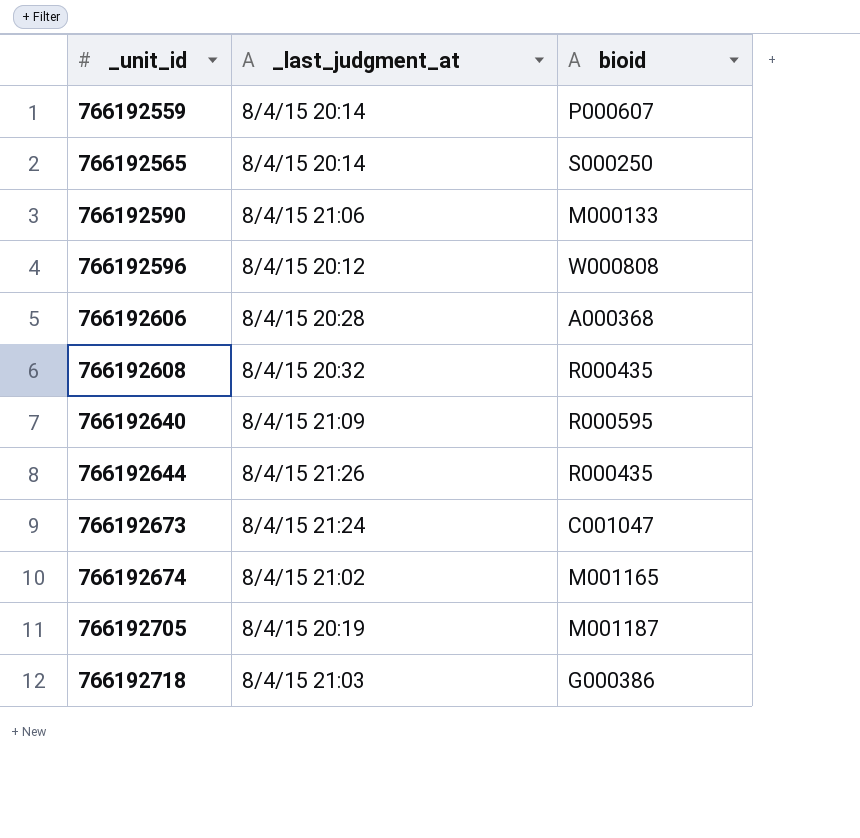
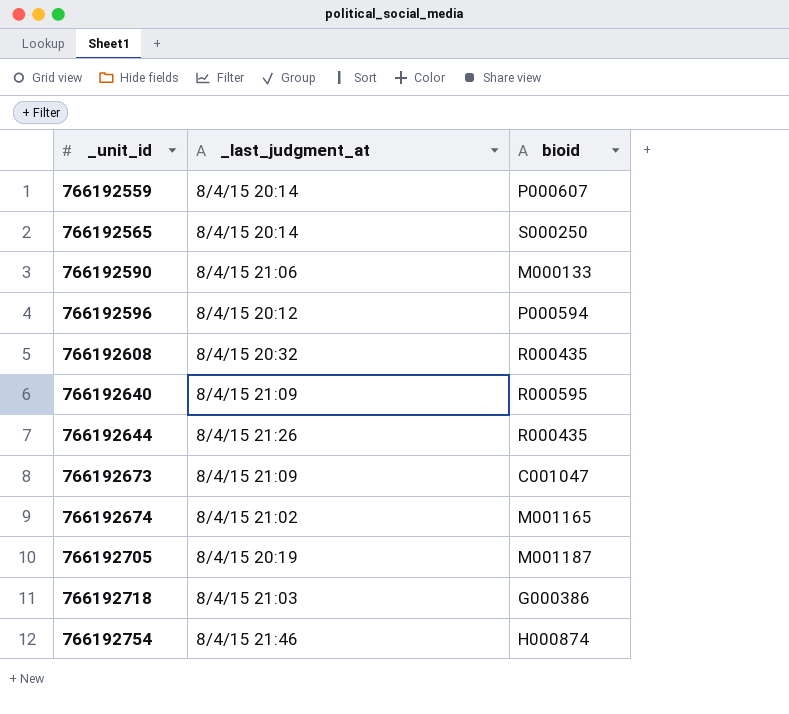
row 766192606: 8/4/15 20:28 | A000368 -> none
766192596 | bioid: W000808 -> P000594
766192673 | _last_judgment_at: 8/4/15 21:24 -> 8/4/15 21:09
row 766192754: none -> 8/4/15 21:46 | H000874

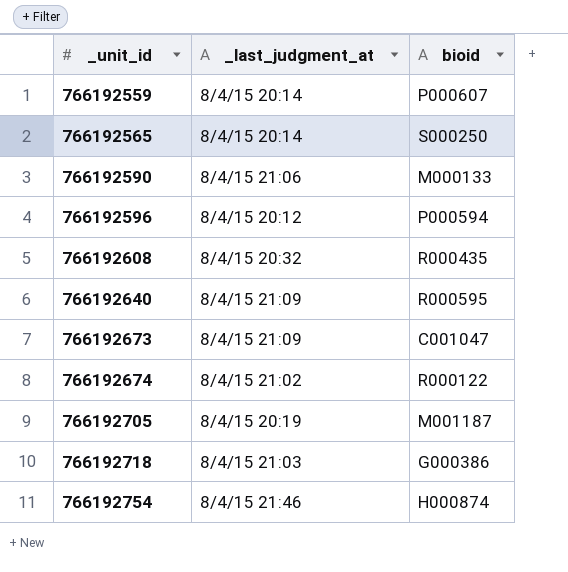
row 766192644: 8/4/15 21:26 | R000435 -> none
766192674 | bioid: M001165 -> R000122

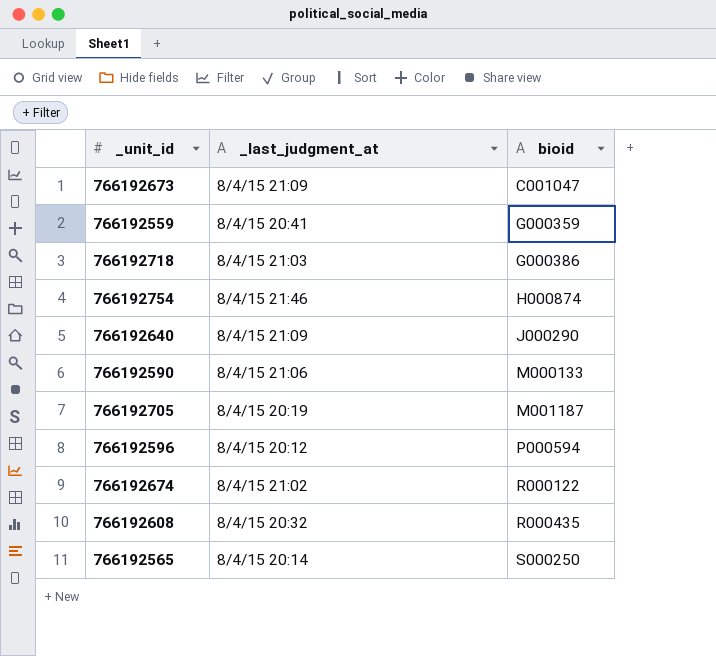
row order: _unit_id ascending -> bioid ascending
766192559 | _last_judgment_at: 8/4/15 20:14 -> 8/4/15 20:41
766192559 | bioid: P000607 -> G000359
766192640 | bioid: R000595 -> J000290

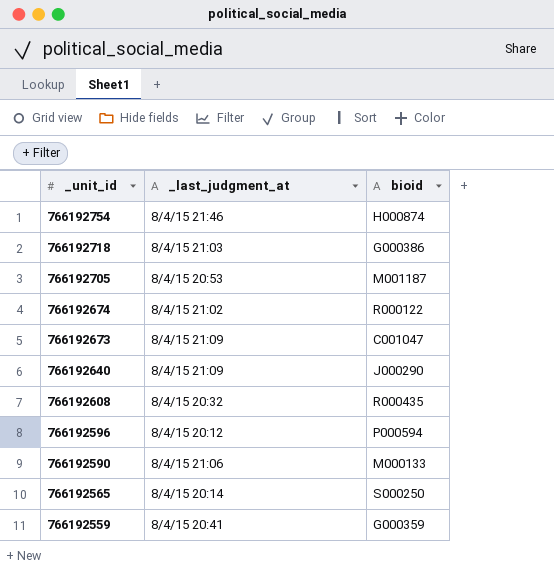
row order: bioid ascending -> _unit_id descending
766192705 | _last_judgment_at: 8/4/15 20:19 -> 8/4/15 20:53

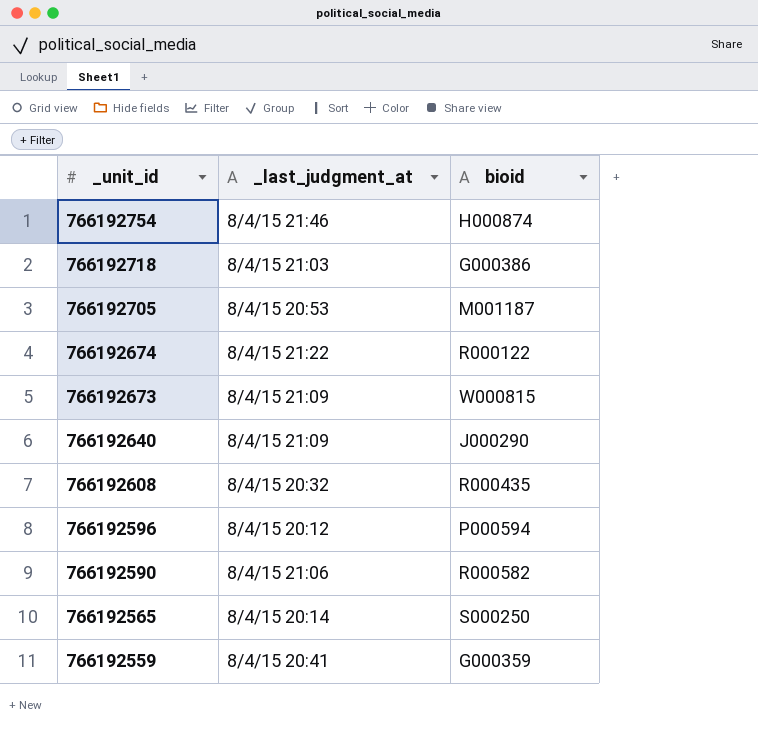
766192674 | _last_judgment_at: 8/4/15 21:02 -> 8/4/15 21:22
766192673 | bioid: C001047 -> W000815
766192590 | bioid: M000133 -> R000582

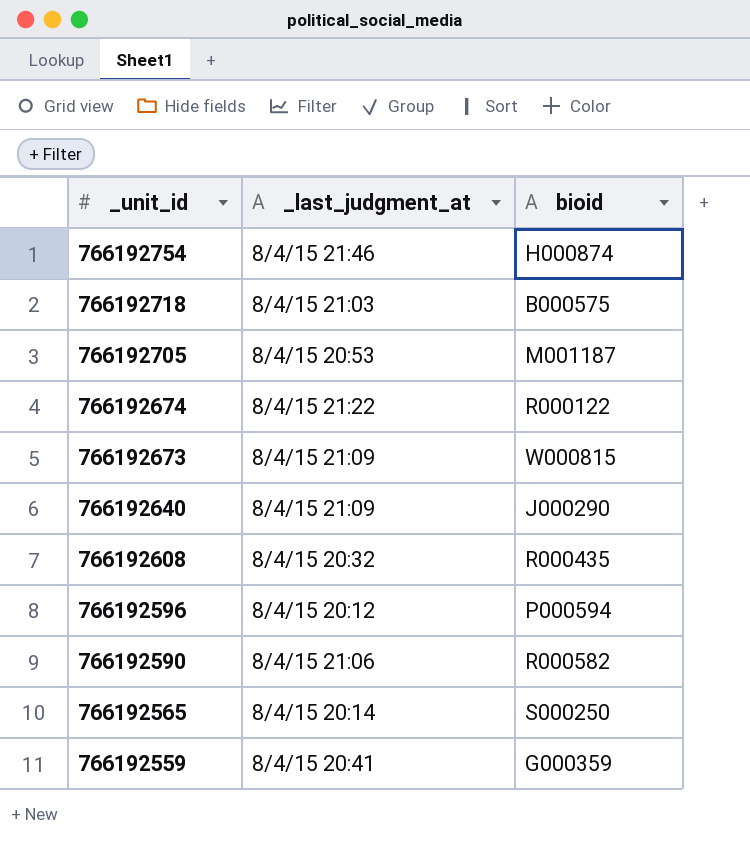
766192718 | bioid: G000386 -> B000575

